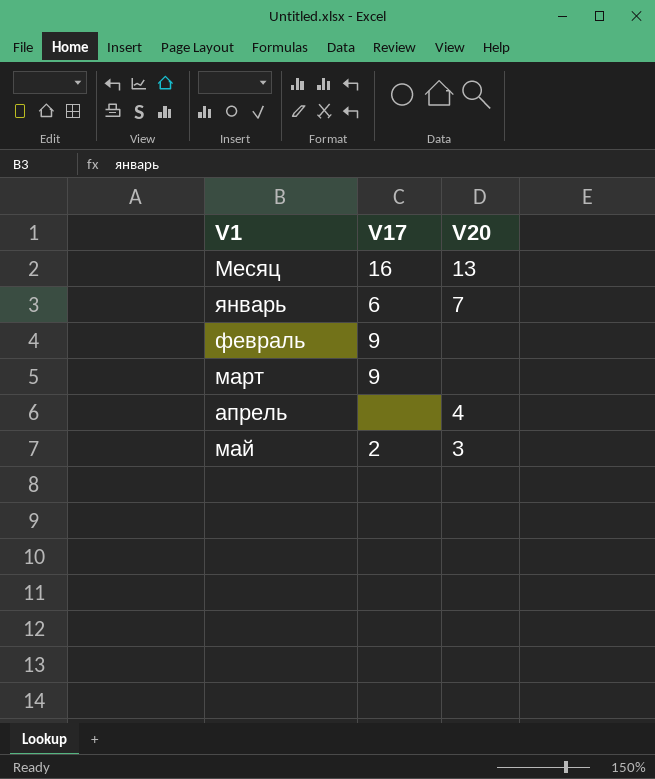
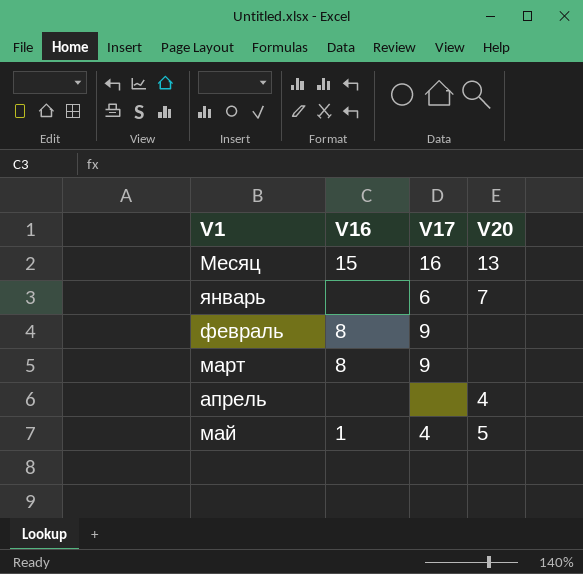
column V16 | position: none -> 2
май | V17: 2 -> 4
май | V20: 3 -> 5

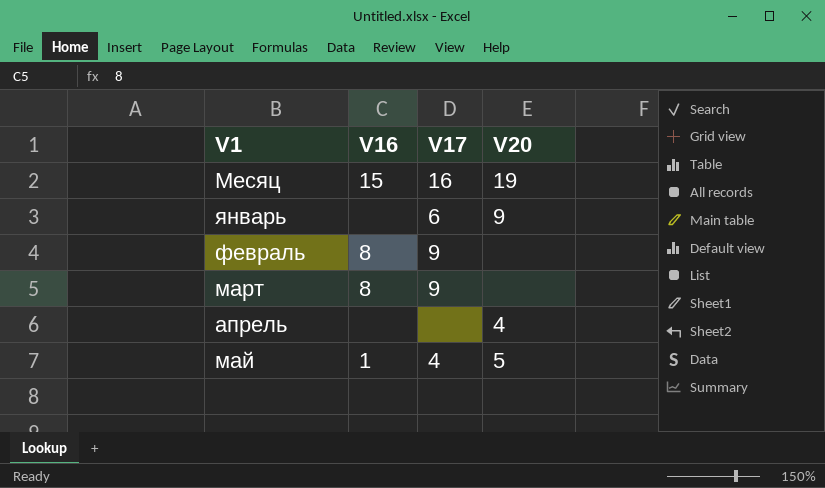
Месяц | V20: 13 -> 19
январь | V20: 7 -> 9

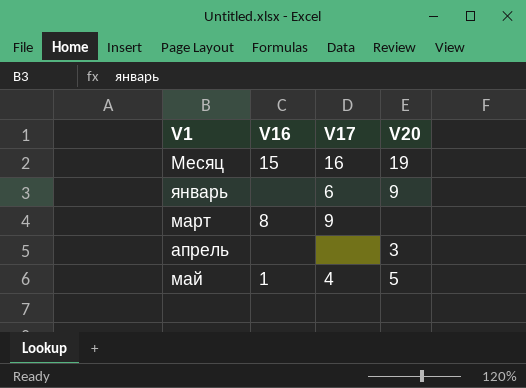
row февраль: 8 | 9 | none -> none
апрель | V20: 4 -> 3

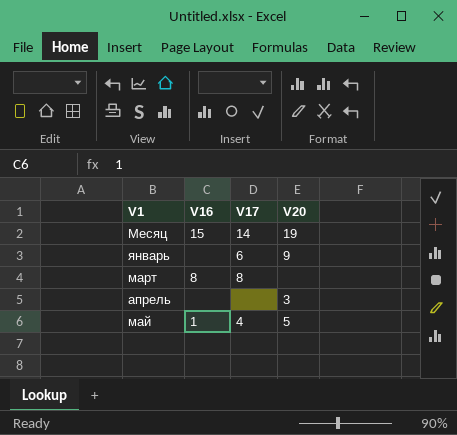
Месяц | V17: 16 -> 14
март | V17: 9 -> 8

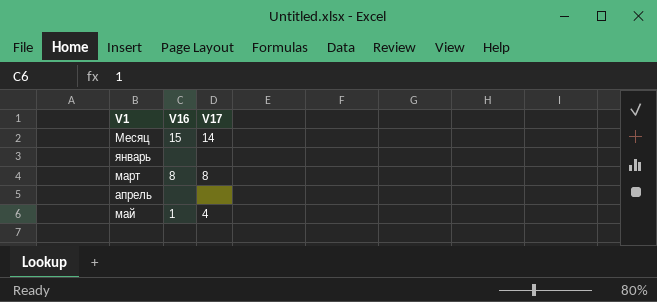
column V20 | position: 4 -> none
январь | V17: 6 -> none

